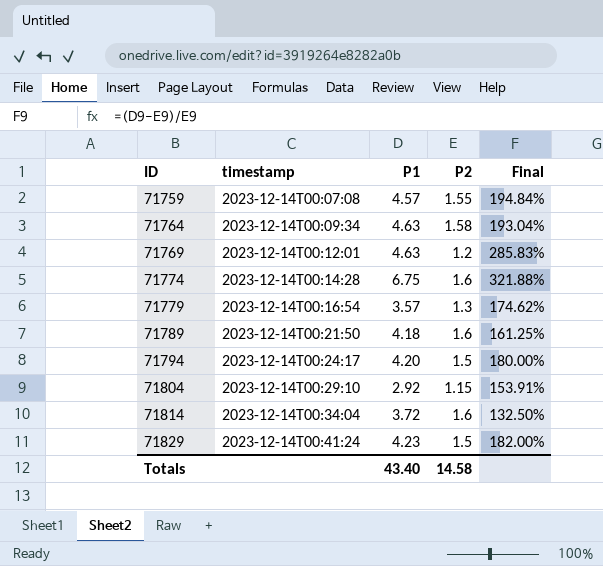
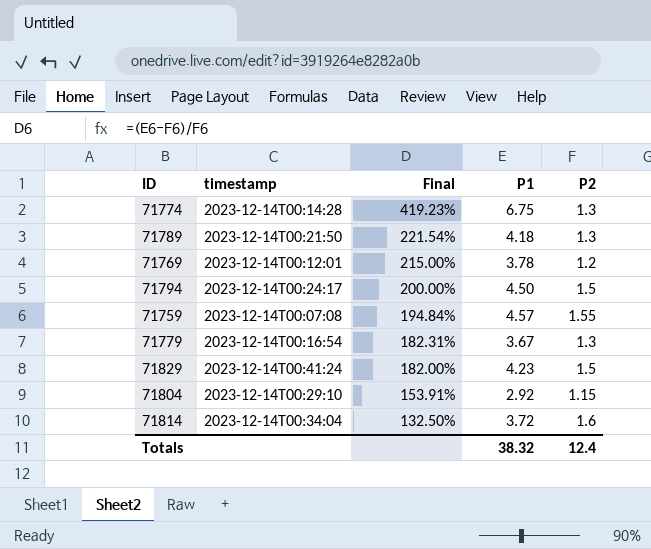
row order: ID ascending -> Final descending
column Final | position: 5 -> 3
row 71764: 2023-12-14T00:09:34 | 4.63 | 1.58 | 193.04% -> none
71774 | Final: 321.88% -> 419.23%
71774 | P2: 1.6 -> 1.3
71789 | Final: 161.25% -> 221.54%
71789 | P2: 1.6 -> 1.3
71769 | Final: 285.83% -> 215.00%
71769 | P1: 4.63 -> 3.78
71794 | Final: 180.00% -> 200.00%
71794 | P1: 4.20 -> 4.50
71779 | Final: 174.62% -> 182.31%
71779 | P1: 3.57 -> 3.67
Totals | P1: 43.40 -> 38.32
Totals | P2: 14.58 -> 12.4

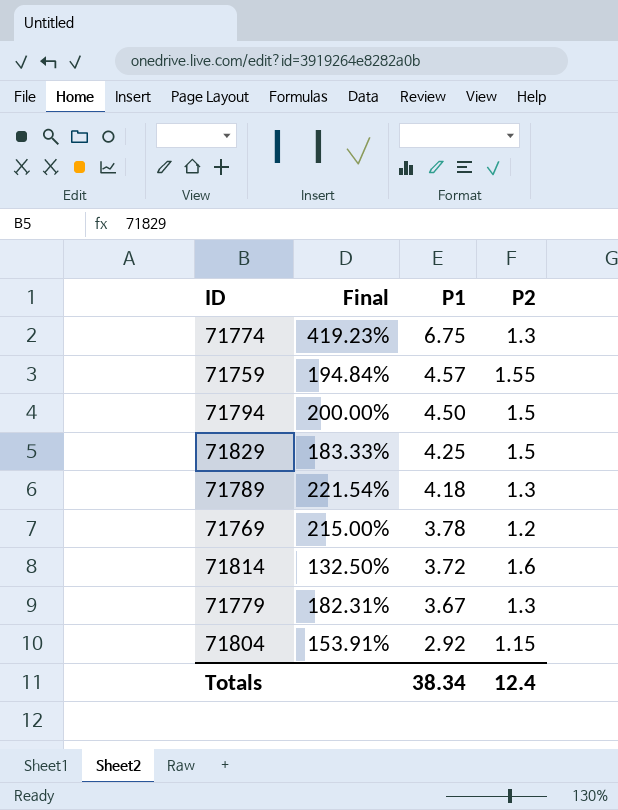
row order: Final descending -> P1 descending
column timestamp | position: 2 -> none
71829 | Final: 182.00% -> 183.33%
71829 | P1: 4.23 -> 4.25
Totals | P1: 38.32 -> 38.34

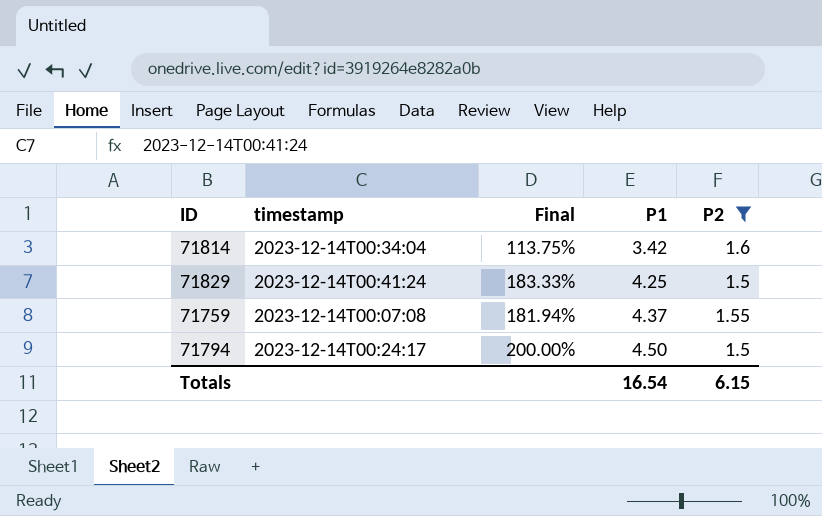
filter: none -> P2 >= 1.5
row order: P1 descending -> P1 ascending
column timestamp | position: none -> 2
71814 | Final: 132.50% -> 113.75%
71814 | P1: 3.72 -> 3.42
71759 | Final: 194.84% -> 181.94%
71759 | P1: 4.57 -> 4.37
Totals | P1: 38.34 -> 16.54
Totals | P2: 12.4 -> 6.15

